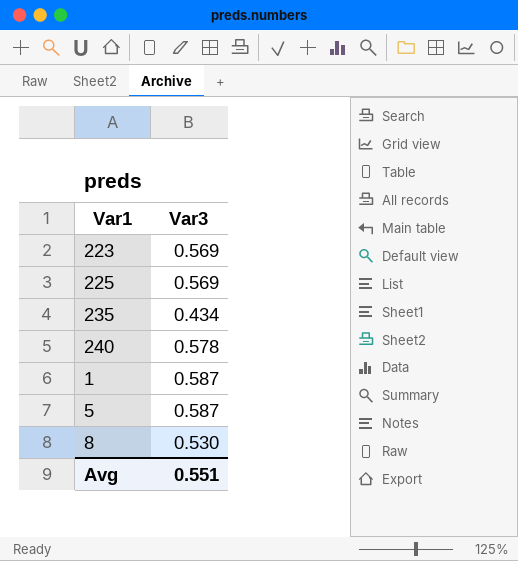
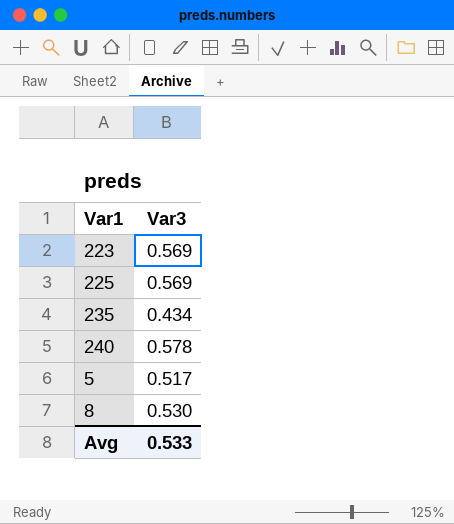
row 1: 0.587 -> none
5 | Var3: 0.587 -> 0.517
Avg | Var3: 0.551 -> 0.533

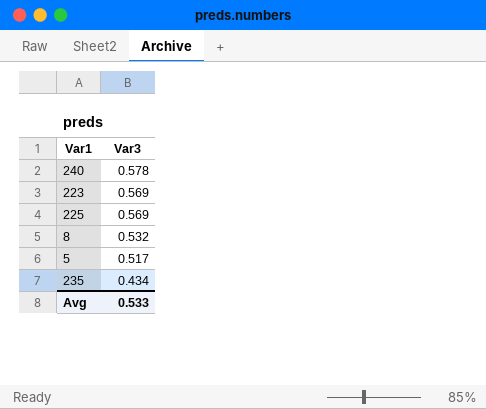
row order: none -> Var3 descending
8 | Var3: 0.530 -> 0.532

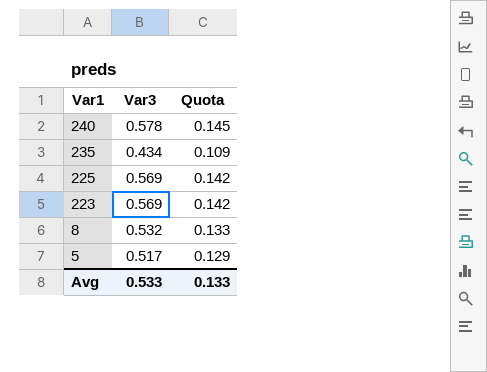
row order: Var3 descending -> Var1 descending
column Quota | formula: none -> [Var3] * 0.25

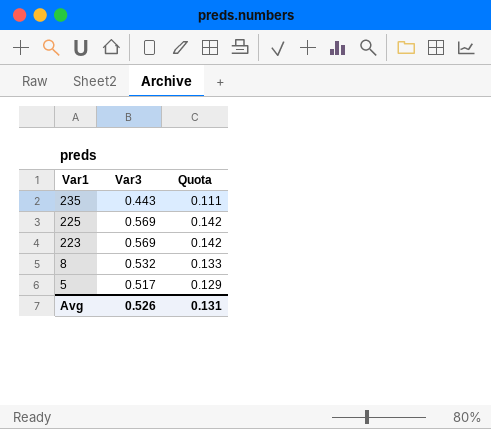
row 240: 0.578 | 0.145 -> none
235 | Var3: 0.434 -> 0.443
235 | Quota: 0.109 -> 0.111
Avg | Var3: 0.533 -> 0.526
Avg | Quota: 0.133 -> 0.131

